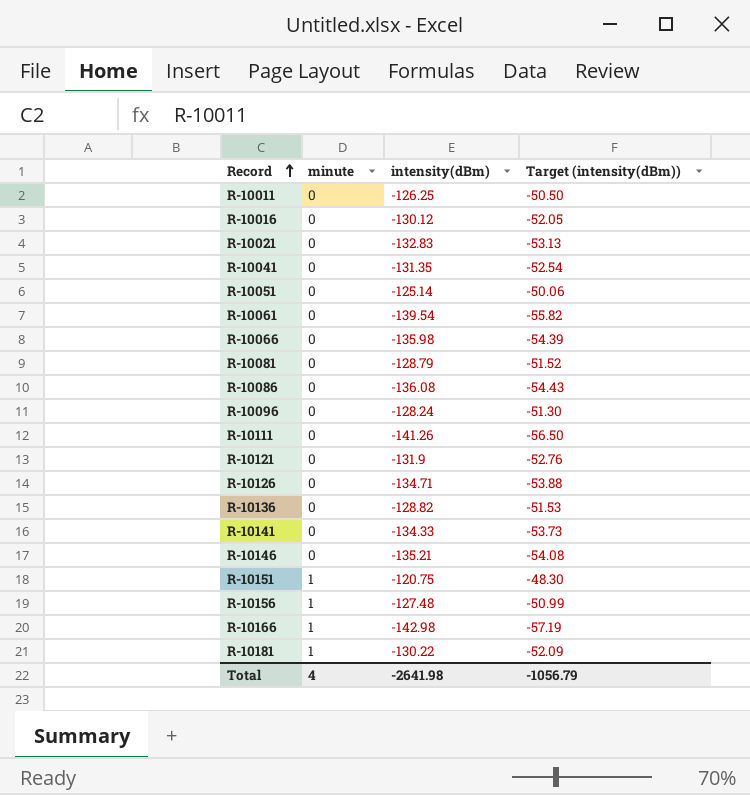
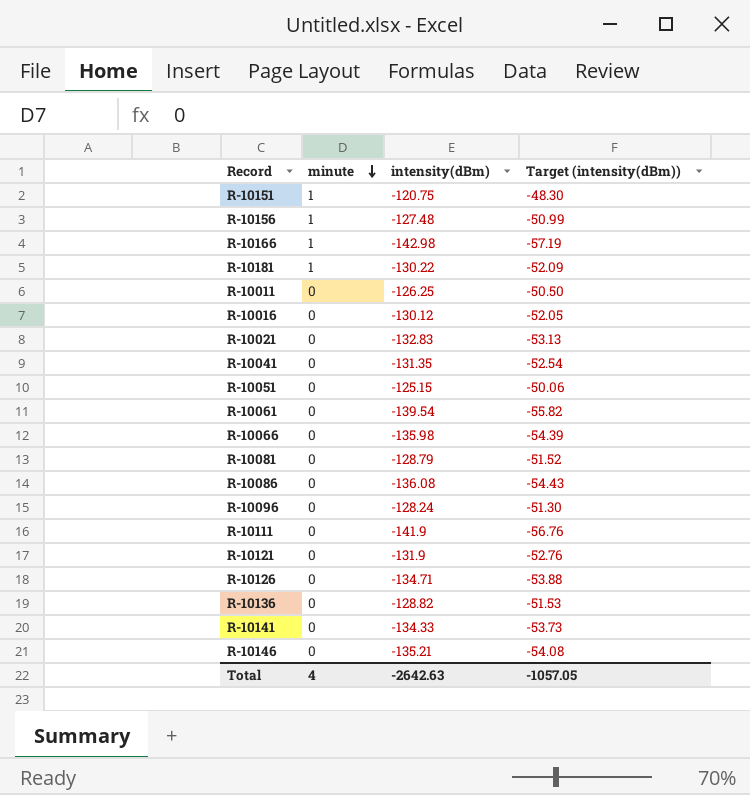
row order: Record ascending -> minute descending
R-10051 | intensity(dBm): -125.14 -> -125.15
R-10111 | intensity(dBm): -141.26 -> -141.9
R-10111 | Target (intensity(dBm)): -56.50 -> -56.76
Total | intensity(dBm): -2641.98 -> -2642.63
Total | Target (intensity(dBm)): -1056.79 -> -1057.05

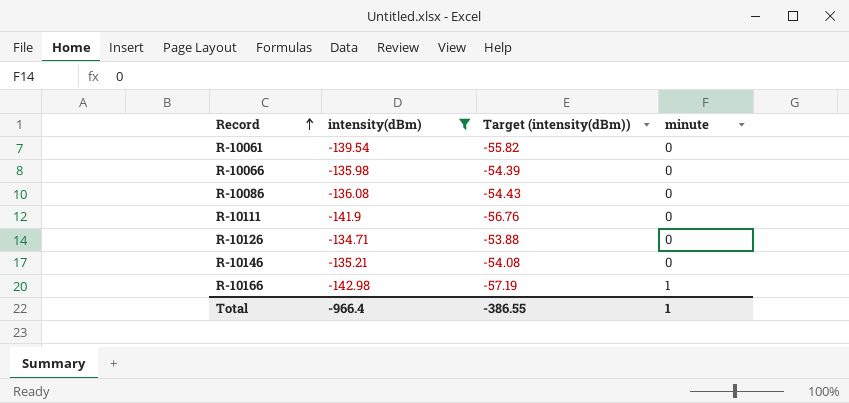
filter: none -> intensity(dBm) <= -134.71
row order: minute descending -> Record ascending
column minute | position: 2 -> 4
Total | intensity(dBm): -2642.63 -> -966.4
Total | Target (intensity(dBm)): -1057.05 -> -386.55
Total | minute: 4 -> 1

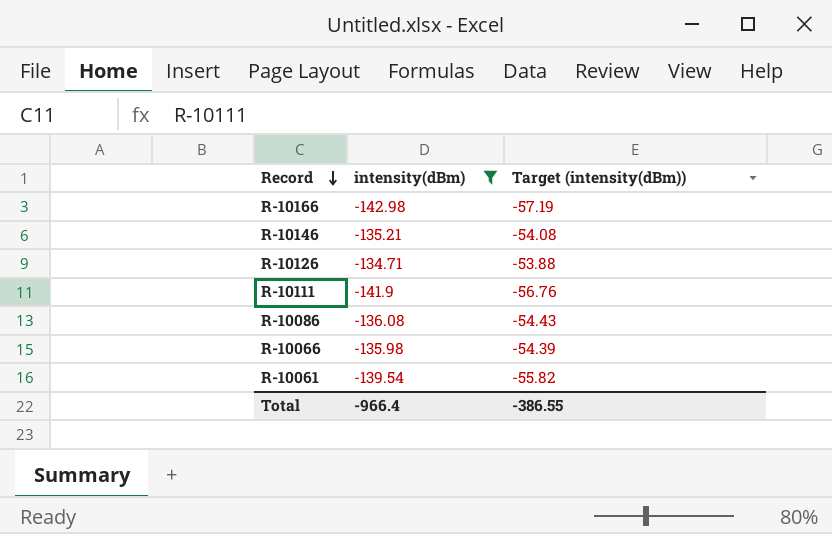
row order: Record ascending -> Record descending
column minute | position: 4 -> none

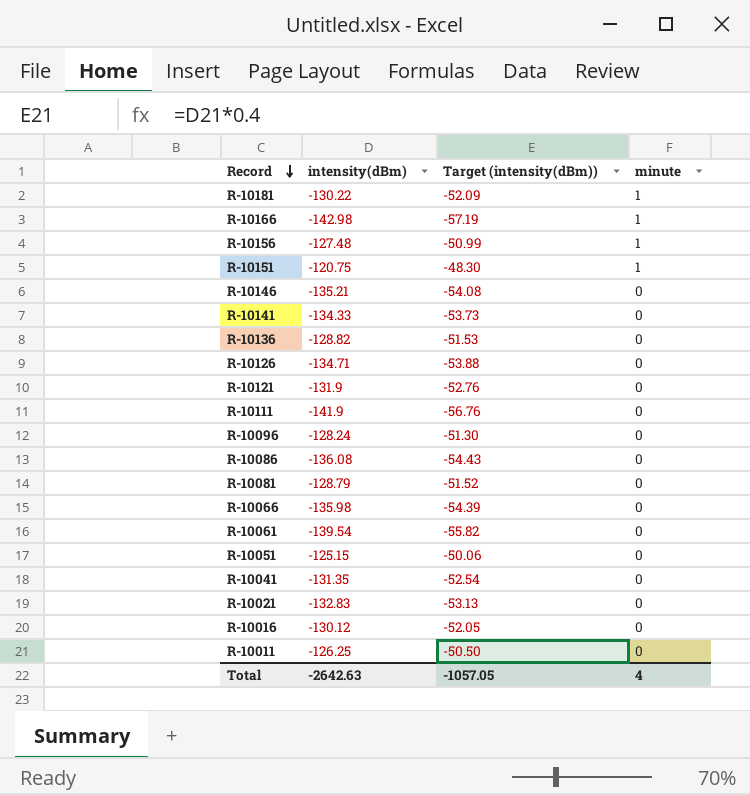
filter: intensity(dBm) <= -134.71 -> none
column minute | position: none -> 4
Total | intensity(dBm): -966.4 -> -2642.63
Total | Target (intensity(dBm)): -386.55 -> -1057.05

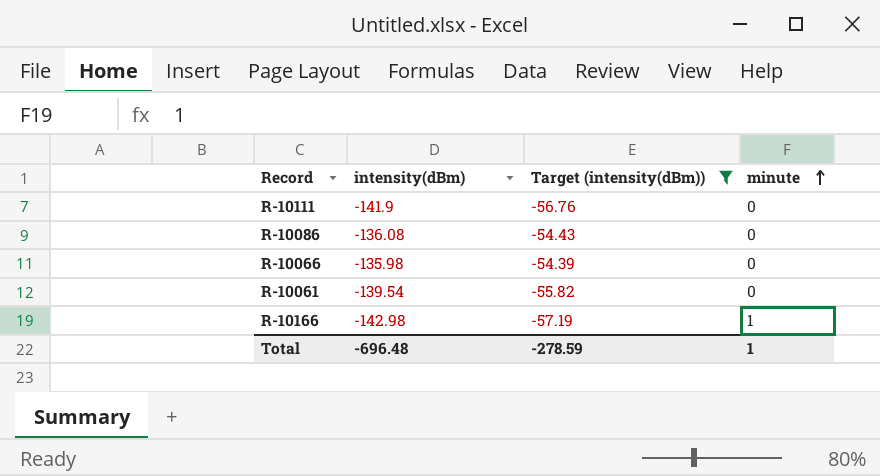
filter: none -> Target (intensity(dBm)) <= -54.39
row order: Record descending -> minute ascending
Total | intensity(dBm): -2642.63 -> -696.48
Total | Target (intensity(dBm)): -1057.05 -> -278.59
Total | minute: 4 -> 1

